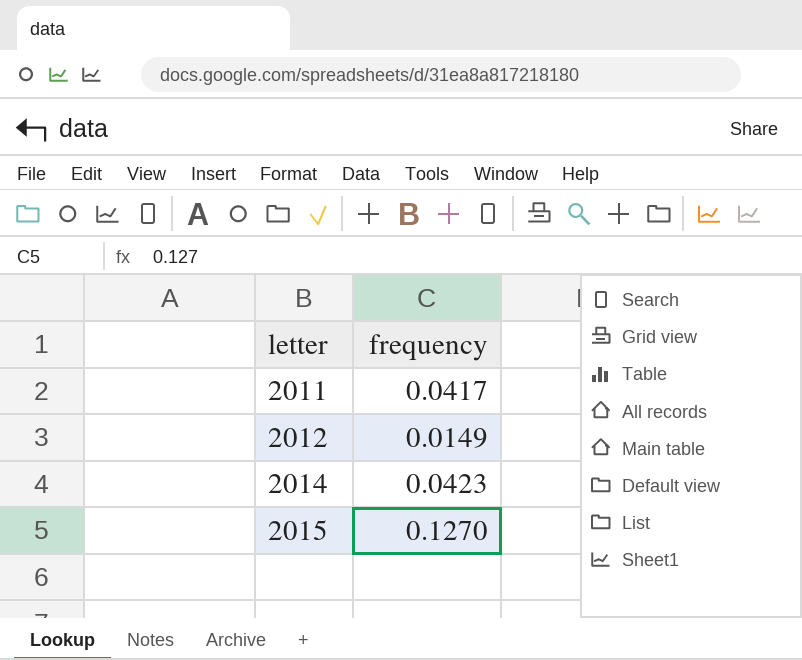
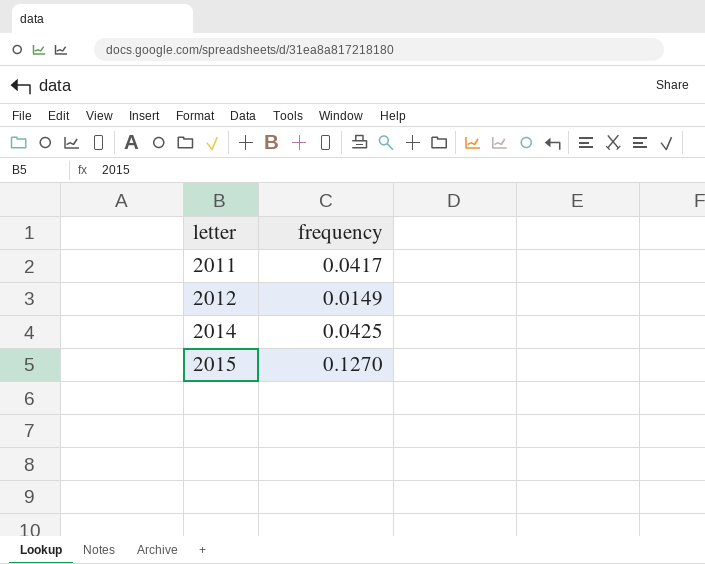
2014 | frequency: 0.0423 -> 0.0425

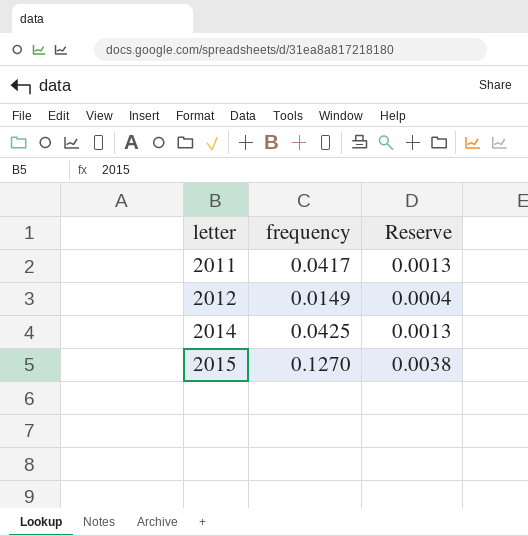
column Reserve | formula: none -> [frequency] * 0.03

